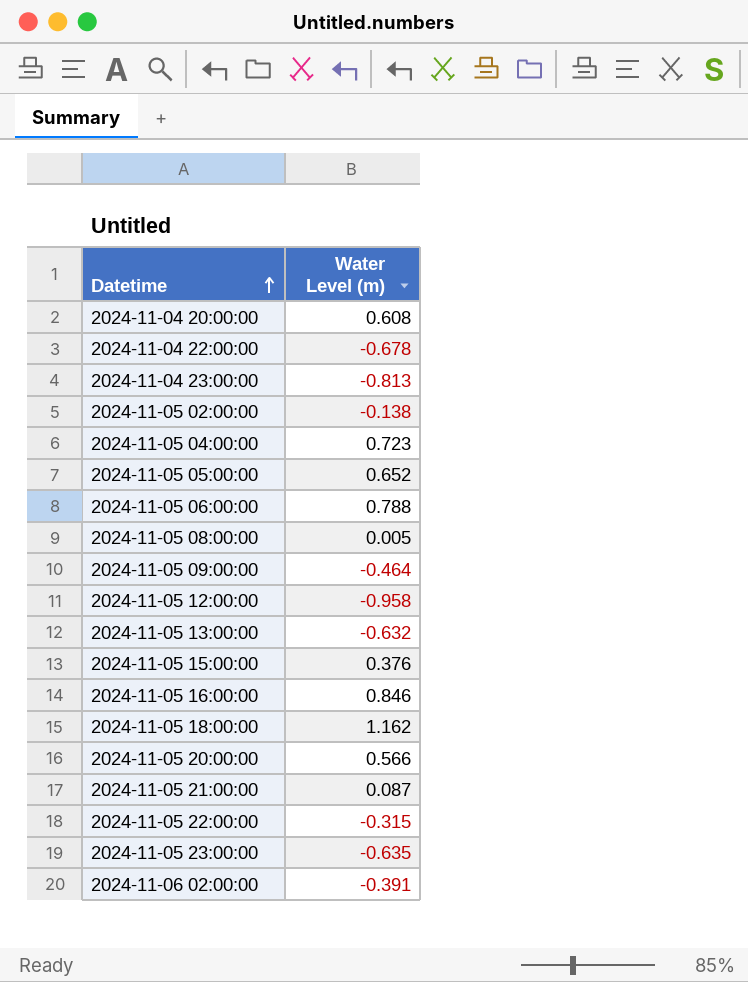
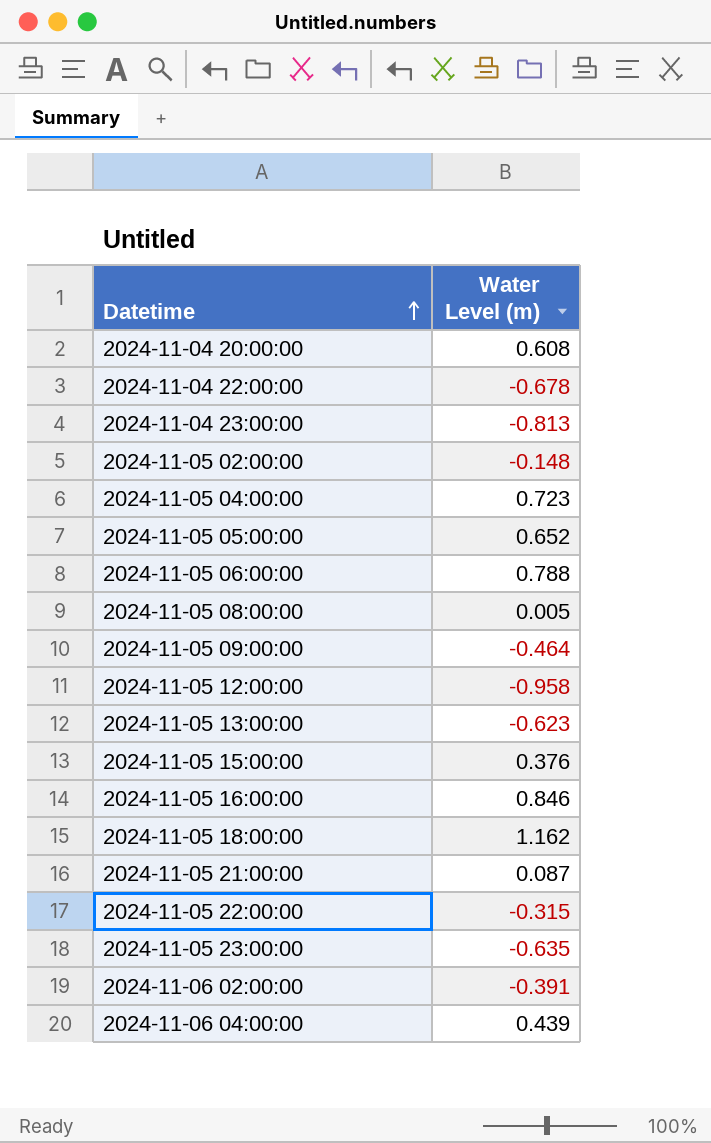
row 2024-11-05 20:00:00: 0.566 -> none
2024-11-05 02:00:00 | Water Level (m): -0.138 -> -0.148
2024-11-05 13:00:00 | Water Level (m): -0.632 -> -0.623
row 2024-11-06 04:00:00: none -> 0.439

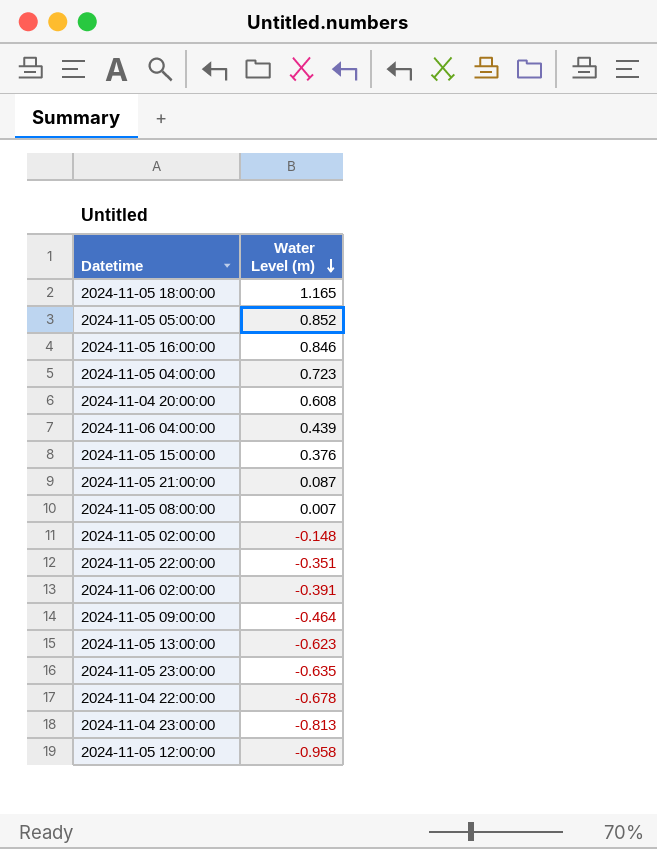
row order: Datetime ascending -> Water Level (m) descending
row 2024-11-05 06:00:00: 0.788 -> none
2024-11-05 18:00:00 | Water Level (m): 1.162 -> 1.165
2024-11-05 05:00:00 | Water Level (m): 0.652 -> 0.852
2024-11-05 08:00:00 | Water Level (m): 0.005 -> 0.007
2024-11-05 22:00:00 | Water Level (m): -0.315 -> -0.351

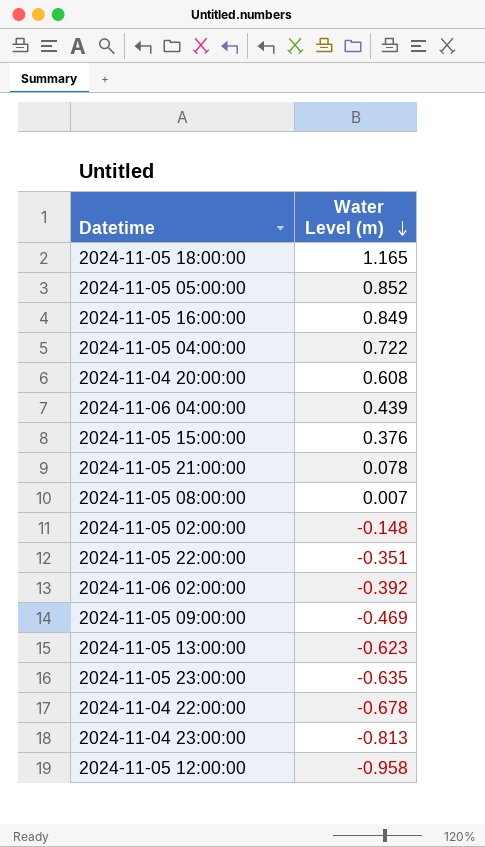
2024-11-05 16:00:00 | Water Level (m): 0.846 -> 0.849
2024-11-05 04:00:00 | Water Level (m): 0.723 -> 0.722
2024-11-05 21:00:00 | Water Level (m): 0.087 -> 0.078
2024-11-06 02:00:00 | Water Level (m): -0.391 -> -0.392
2024-11-05 09:00:00 | Water Level (m): -0.464 -> -0.469

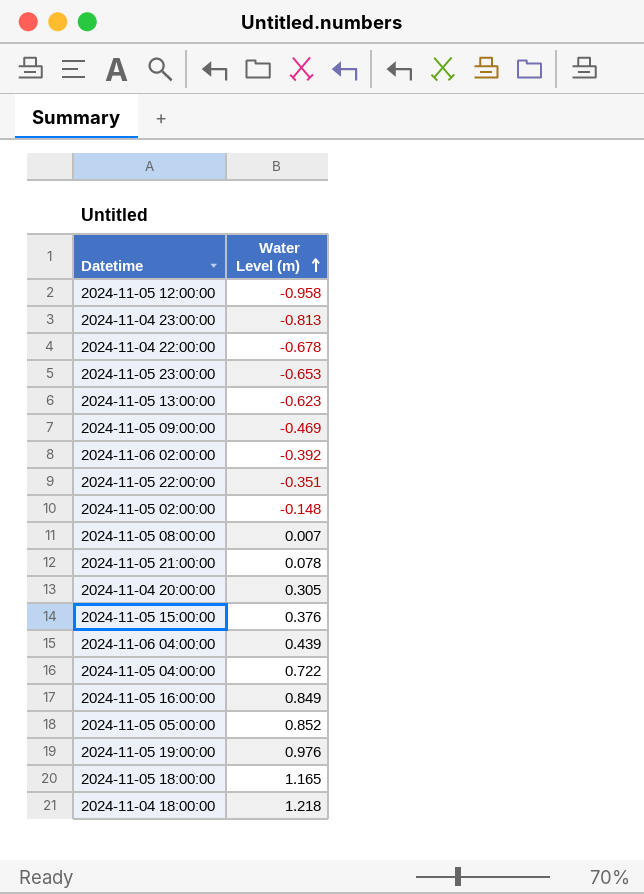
row order: Water Level (m) descending -> Water Level (m) ascending
2024-11-05 23:00:00 | Water Level (m): -0.635 -> -0.653
2024-11-04 20:00:00 | Water Level (m): 0.608 -> 0.305
row 2024-11-05 19:00:00: none -> 0.976
row 2024-11-04 18:00:00: none -> 1.218

